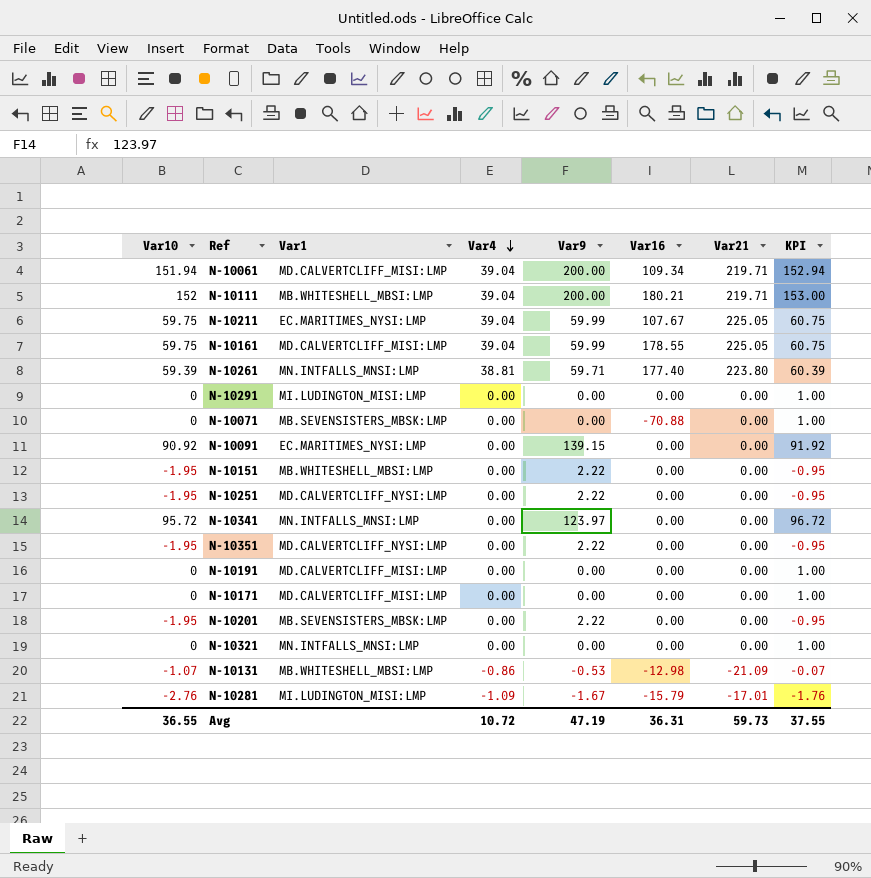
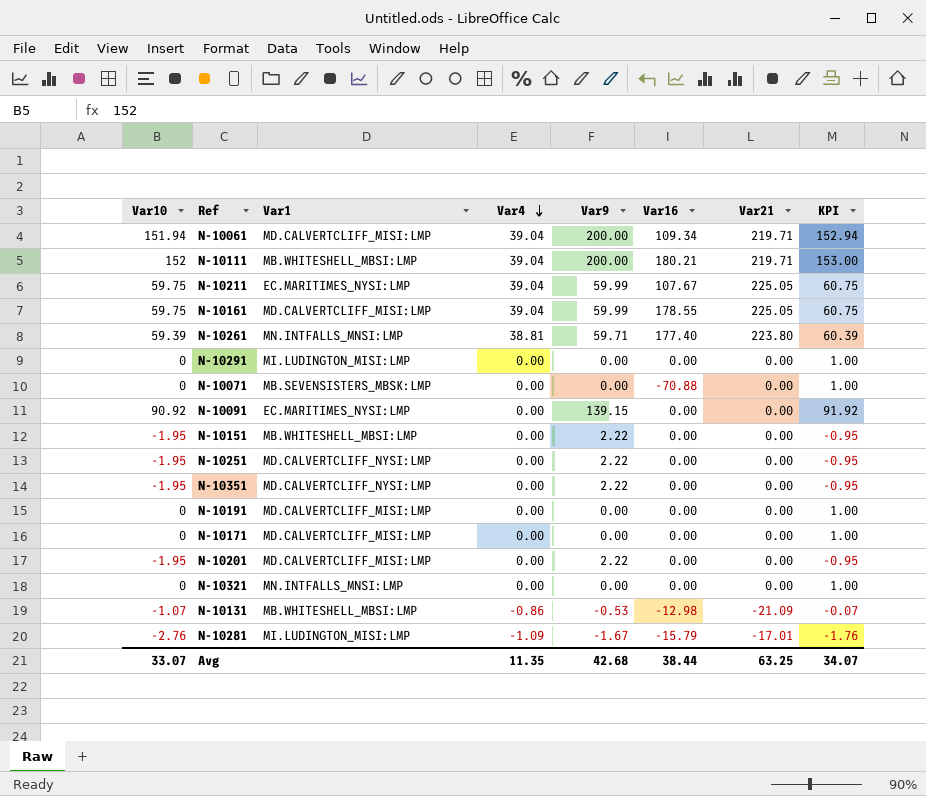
row N-10341: 95.72 | MN.INTFALLS_MNSI:LMP | 0.00 | 123.97 | 0.00 | 0.00 | 96.72 -> none
N-10201 | Var1: MB.SEVENSISTERS_MBSK:LMP -> MD.CALVERTCLIFF_MISI:LMP
Avg | Var10: 36.55 -> 33.07
Avg | Var4: 10.72 -> 11.35
Avg | Var9: 47.19 -> 42.68
Avg | Var16: 36.31 -> 38.44
Avg | Var21: 59.73 -> 63.25
Avg | KPI: 37.55 -> 34.07

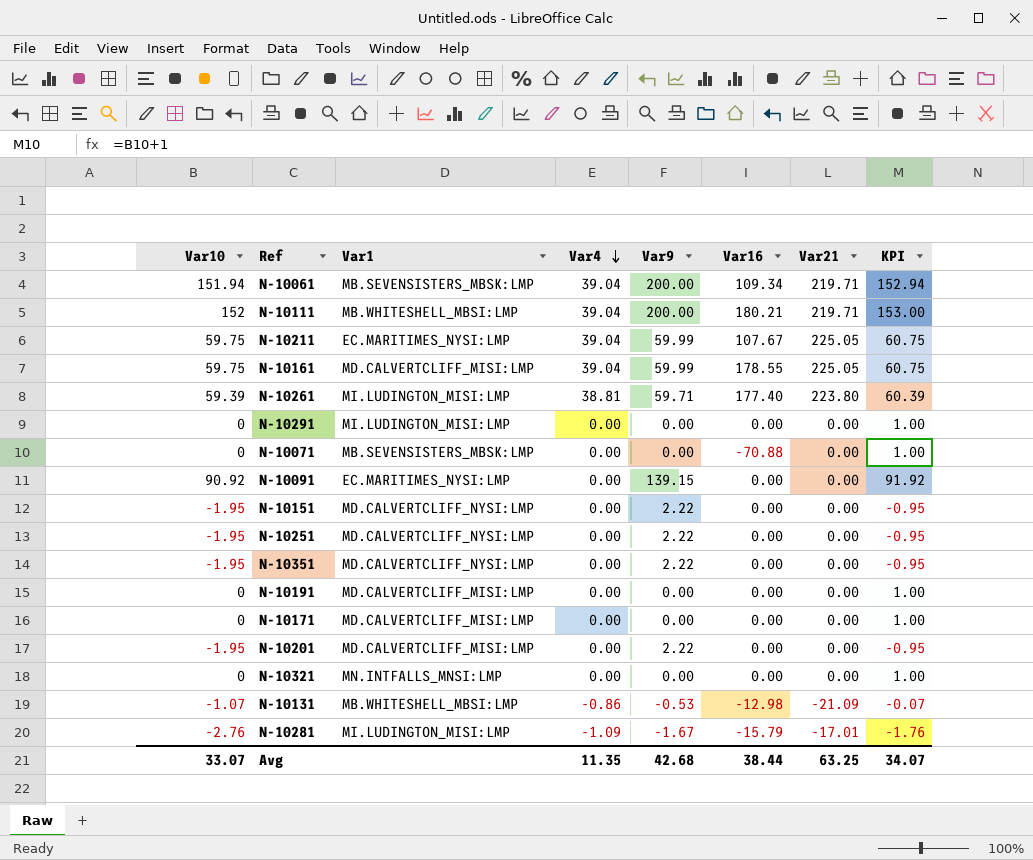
N-10061 | Var1: MD.CALVERTCLIFF_MISI:LMP -> MB.SEVENSISTERS_MBSK:LMP
N-10261 | Var1: MN.INTFALLS_MNSI:LMP -> MI.LUDINGTON_MISI:LMP
N-10151 | Var1: MB.WHITESHELL_MBSI:LMP -> MD.CALVERTCLIFF_NYSI:LMP

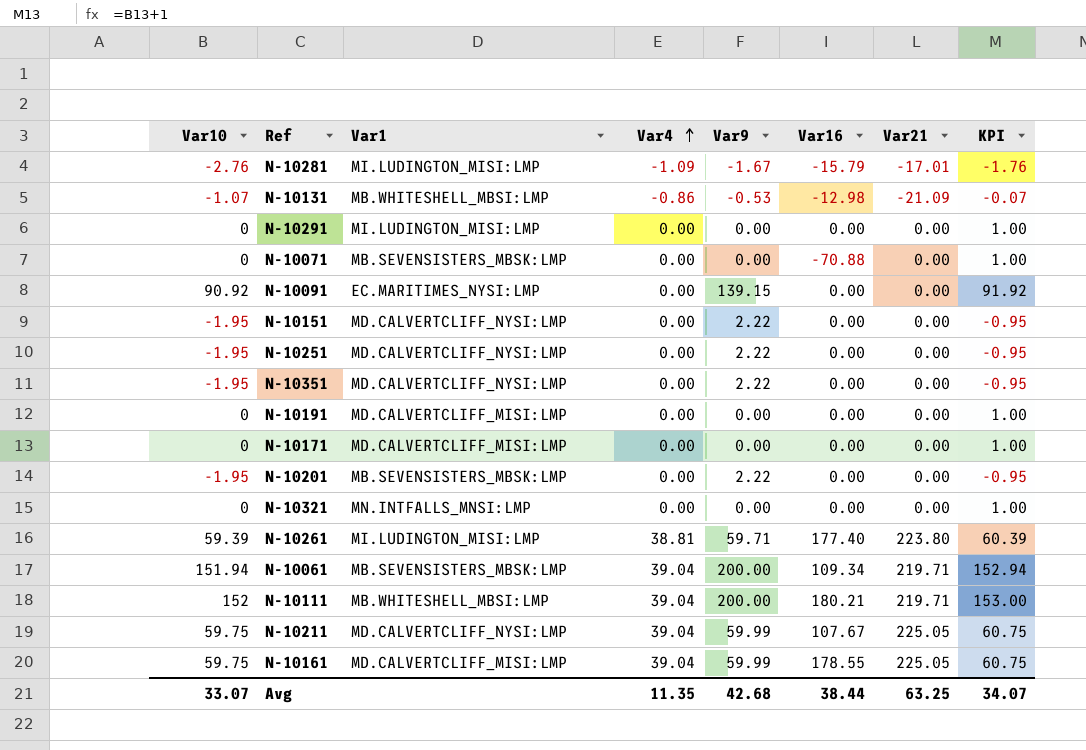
row order: Var4 descending -> Var4 ascending
N-10201 | Var1: MD.CALVERTCLIFF_MISI:LMP -> MB.SEVENSISTERS_MBSK:LMP
N-10211 | Var1: EC.MARITIMES_NYSI:LMP -> MD.CALVERTCLIFF_NYSI:LMP

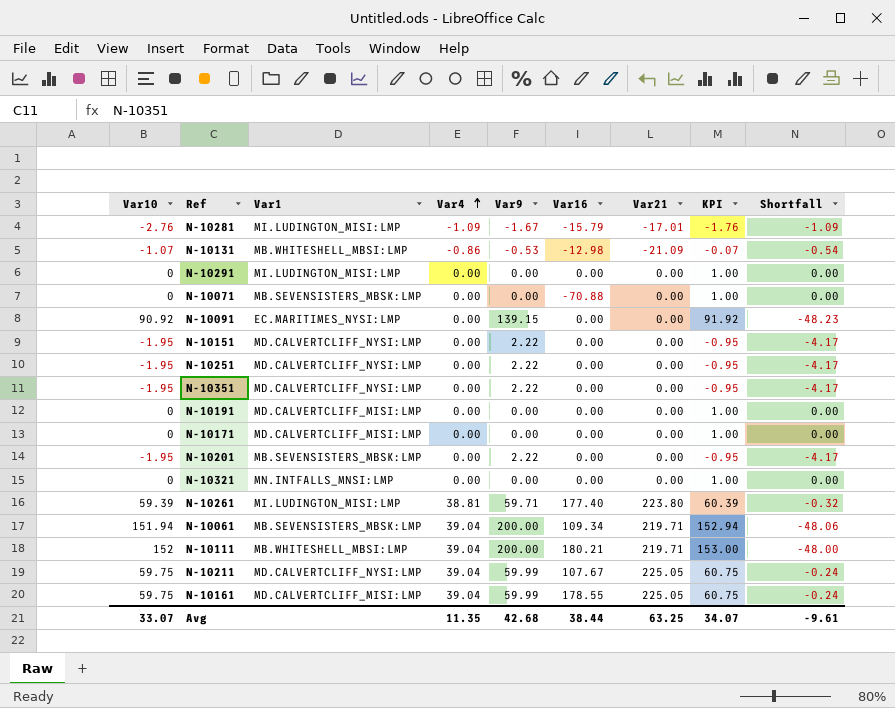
column Shortfall | formula: none -> [Var10] - [Var9]

